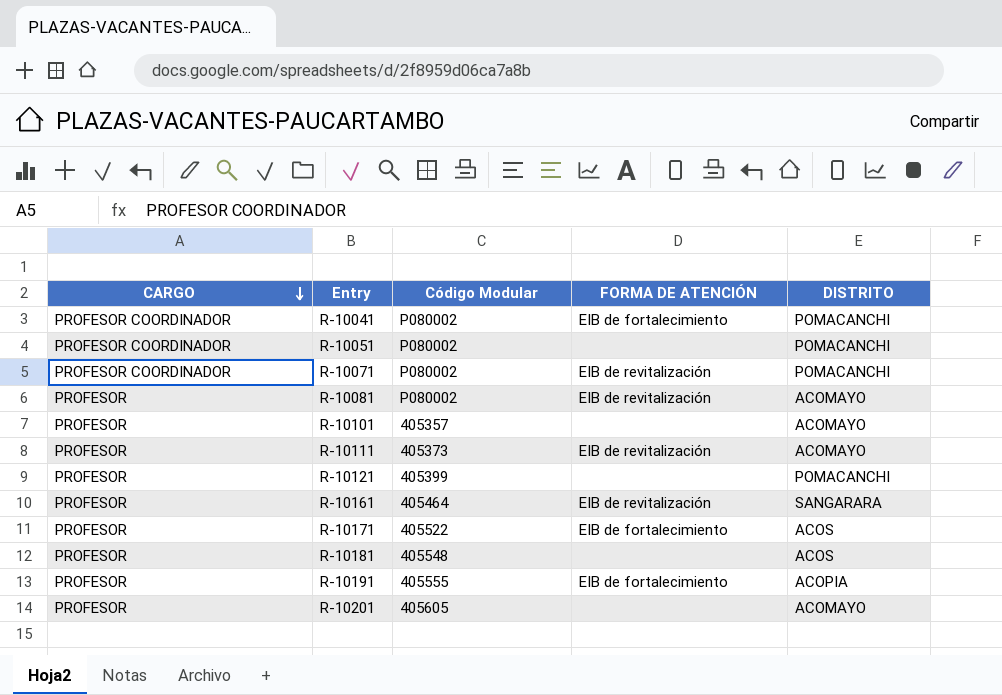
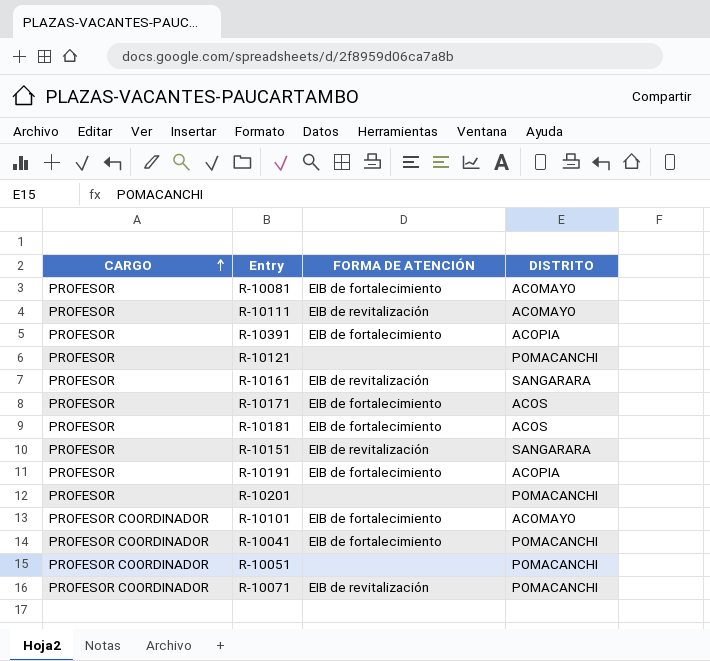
row order: CARGO descending -> CARGO ascending
column Código Modular | position: 3 -> none
R-10081 | FORMA DE ATENCIÓN: EIB de revitalización -> EIB de fortalecimiento
row R-10391: none -> PROFESOR | EIB de fortalecimiento | ACOPIA
R-10181 | FORMA DE ATENCIÓN: none -> EIB de fortalecimiento
row R-10151: none -> PROFESOR | EIB de revitalización | SANGARARA
R-10201 | DISTRITO: ACOMAYO -> POMACANCHI
R-10101 | CARGO: PROFESOR -> PROFESOR COORDINADOR
R-10101 | FORMA DE ATENCIÓN: none -> EIB de fortalecimiento

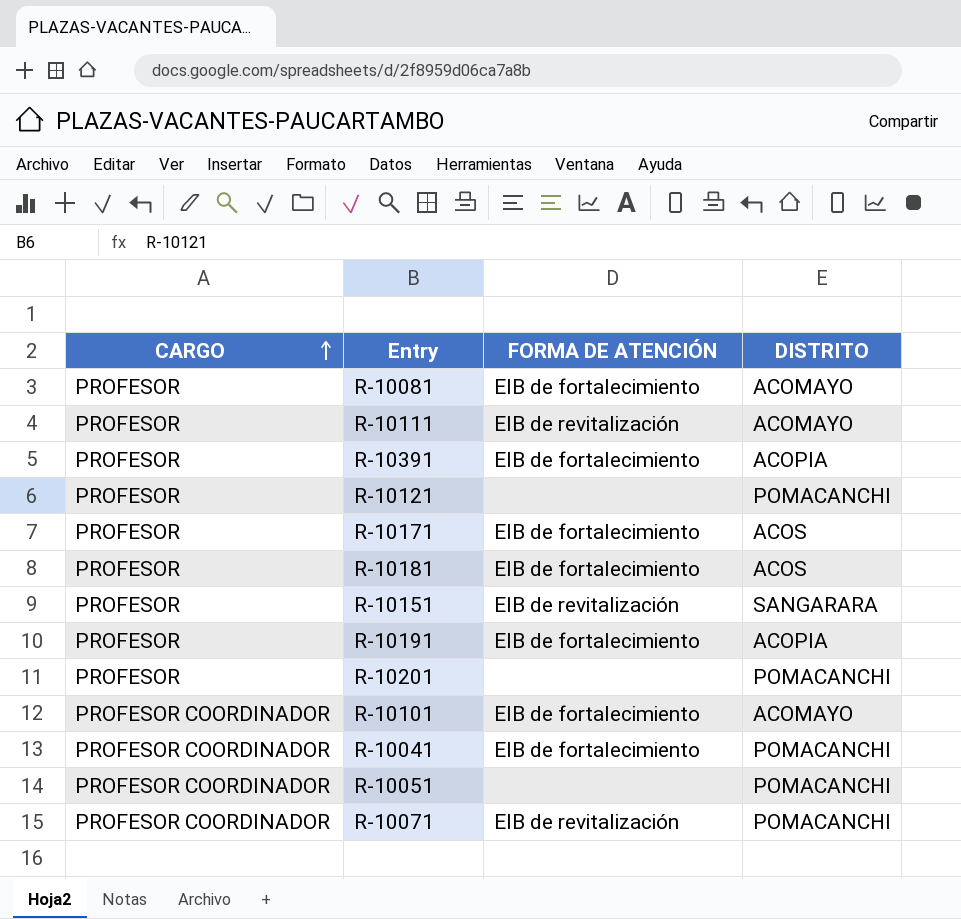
row R-10161: PROFESOR | EIB de revitalización | SANGARARA -> none

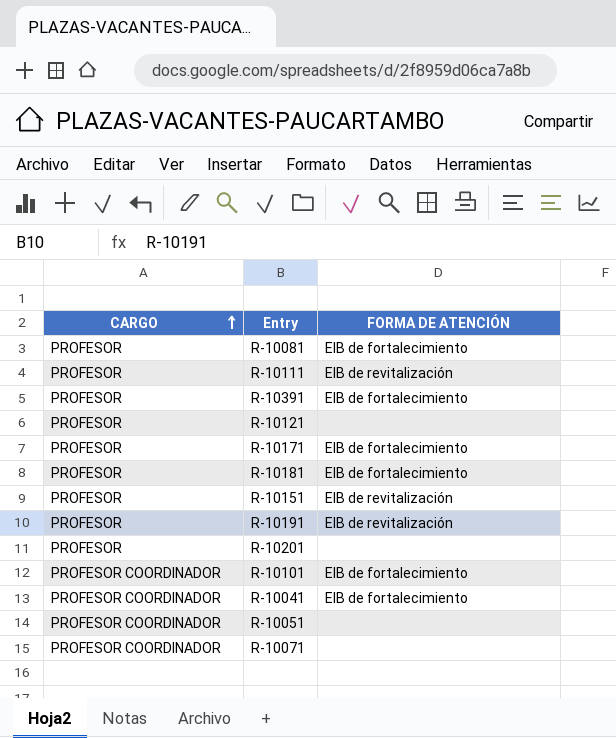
column DISTRITO | position: 4 -> none
R-10191 | FORMA DE ATENCIÓN: EIB de fortalecimiento -> EIB de revitalización
R-10071 | FORMA DE ATENCIÓN: EIB de revitalización -> none

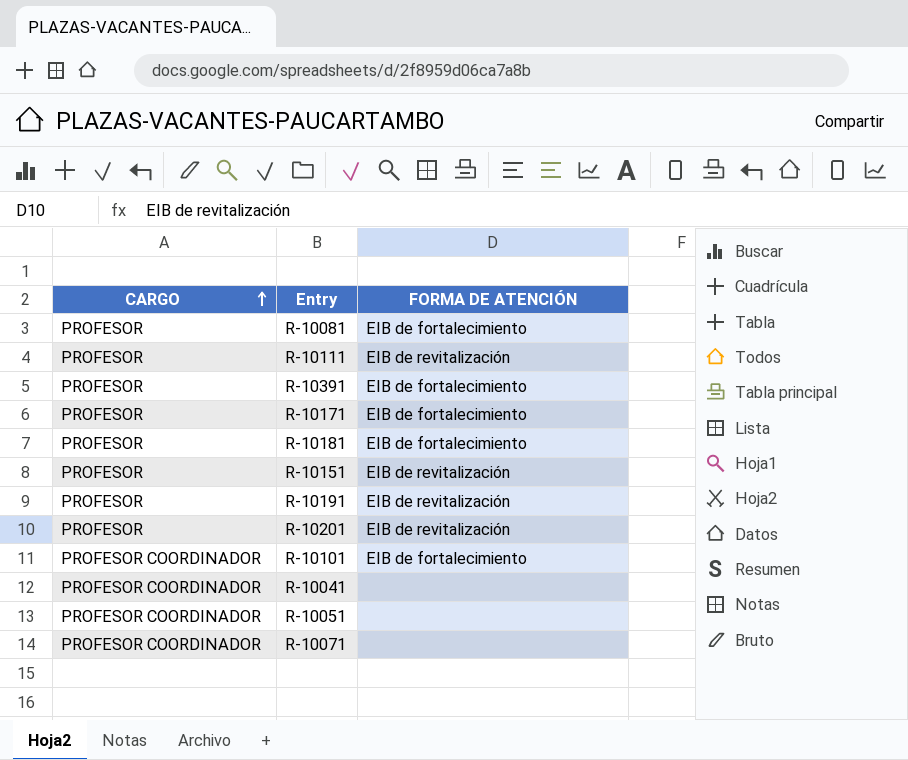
row R-10121: PROFESOR | none -> none
R-10201 | FORMA DE ATENCIÓN: none -> EIB de revitalización
R-10041 | FORMA DE ATENCIÓN: EIB de fortalecimiento -> none

